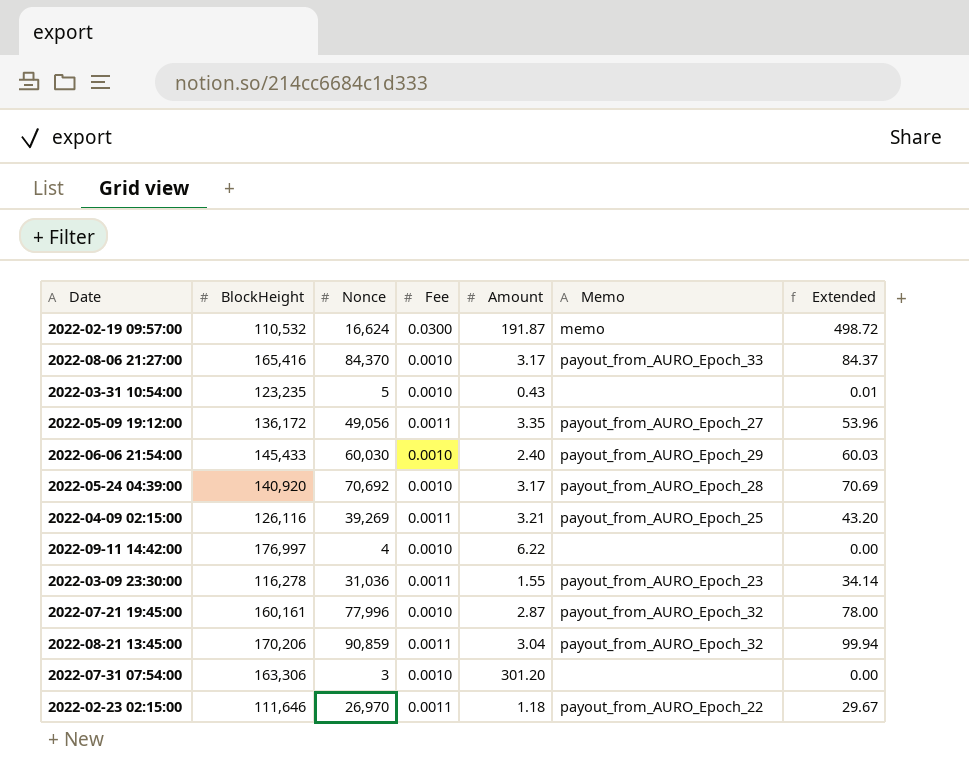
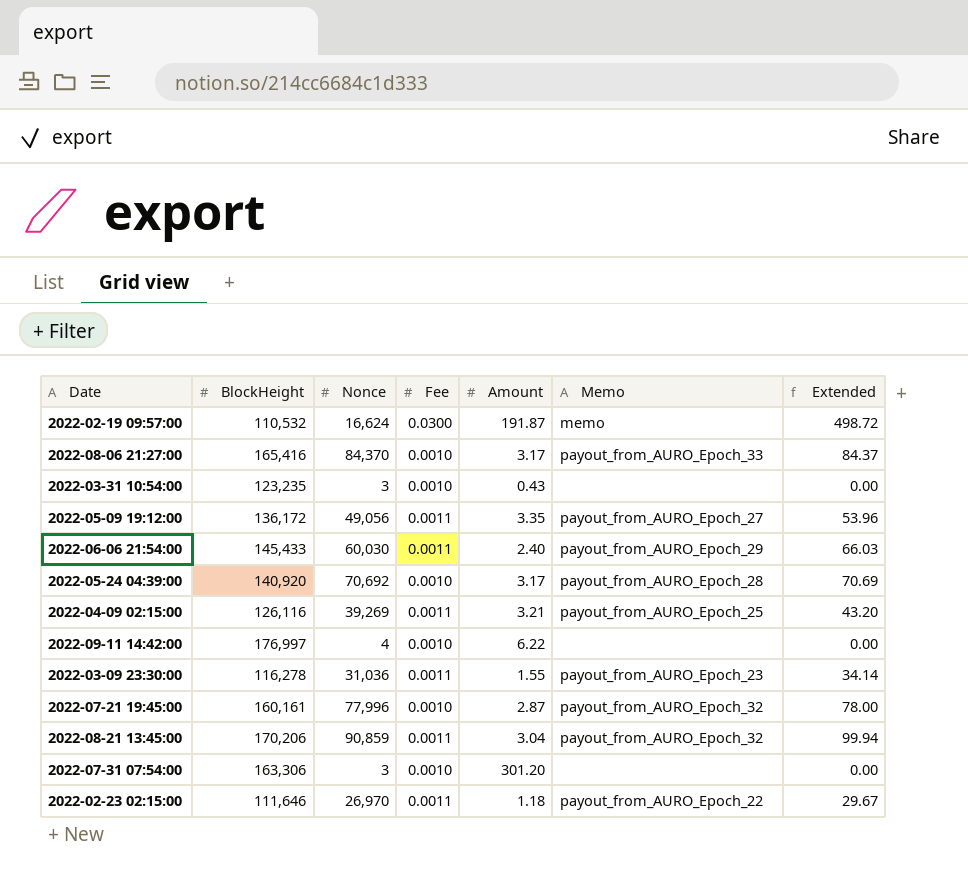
2022-03-31 10:54:00 | Nonce: 5 -> 3
2022-03-31 10:54:00 | Extended: 0.01 -> 0.00
2022-06-06 21:54:00 | Fee: 0.0010 -> 0.0011
2022-06-06 21:54:00 | Extended: 60.03 -> 66.03

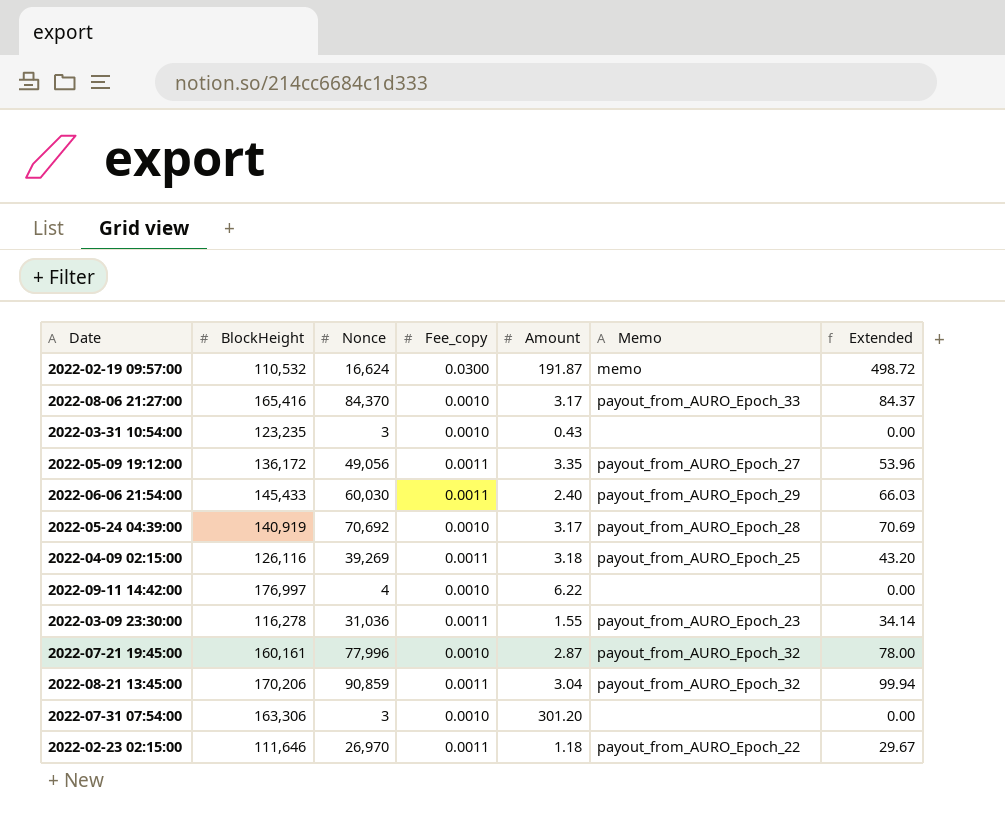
column name: Fee -> Fee_copy
2022-05-24 04:39:00 | BlockHeight: 140,920 -> 140,919
2022-04-09 02:15:00 | Amount: 3.21 -> 3.18

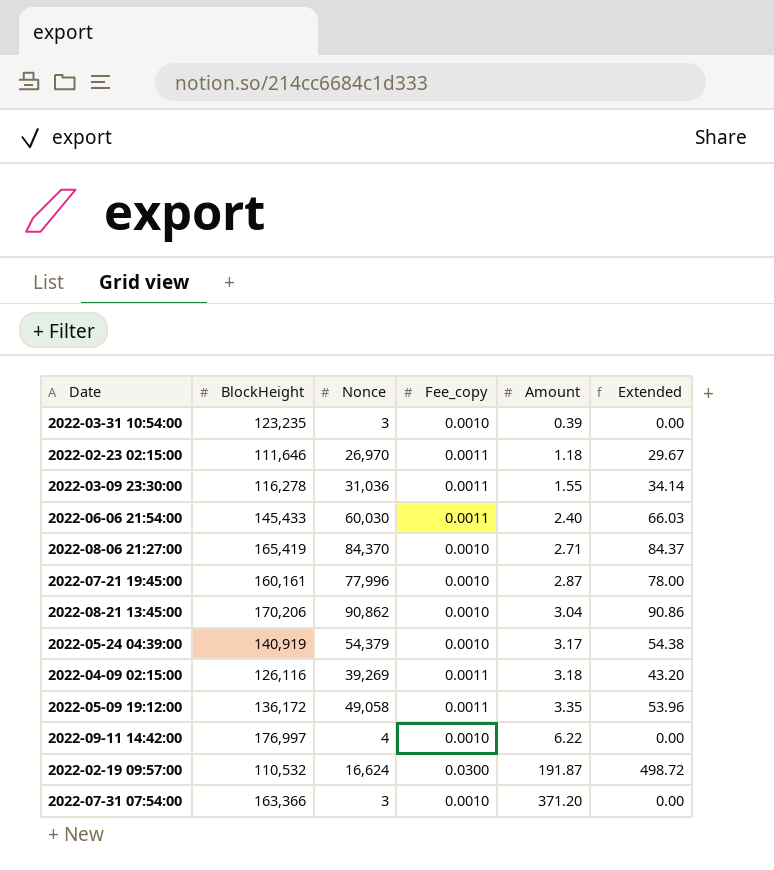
row order: none -> Amount ascending
column Memo | position: 6 -> none
2022-03-31 10:54:00 | Amount: 0.43 -> 0.39
2022-08-06 21:27:00 | BlockHeight: 165,416 -> 165,419
2022-08-06 21:27:00 | Amount: 3.17 -> 2.71
2022-08-21 13:45:00 | Nonce: 90,859 -> 90,862
2022-08-21 13:45:00 | Fee_copy: 0.0011 -> 0.0010
2022-08-21 13:45:00 | Extended: 99.94 -> 90.86
2022-05-24 04:39:00 | Nonce: 70,692 -> 54,379
2022-05-24 04:39:00 | Extended: 70.69 -> 54.38
2022-05-09 19:12:00 | Nonce: 49,056 -> 49,058
2022-07-31 07:54:00 | BlockHeight: 163,306 -> 163,366
2022-07-31 07:54:00 | Amount: 301.20 -> 371.20

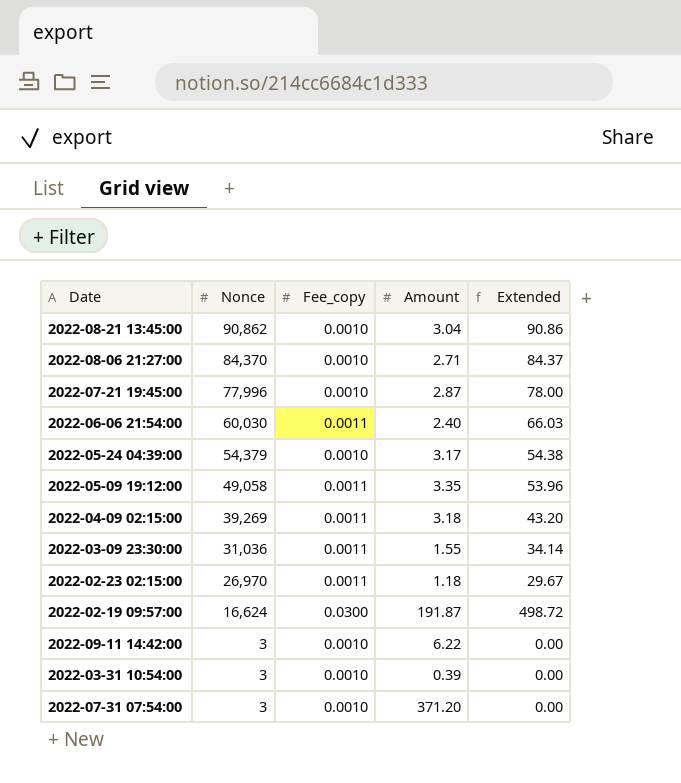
row order: Amount ascending -> Nonce descending
column BlockHeight | position: 2 -> none
2022-09-11 14:42:00 | Nonce: 4 -> 3

